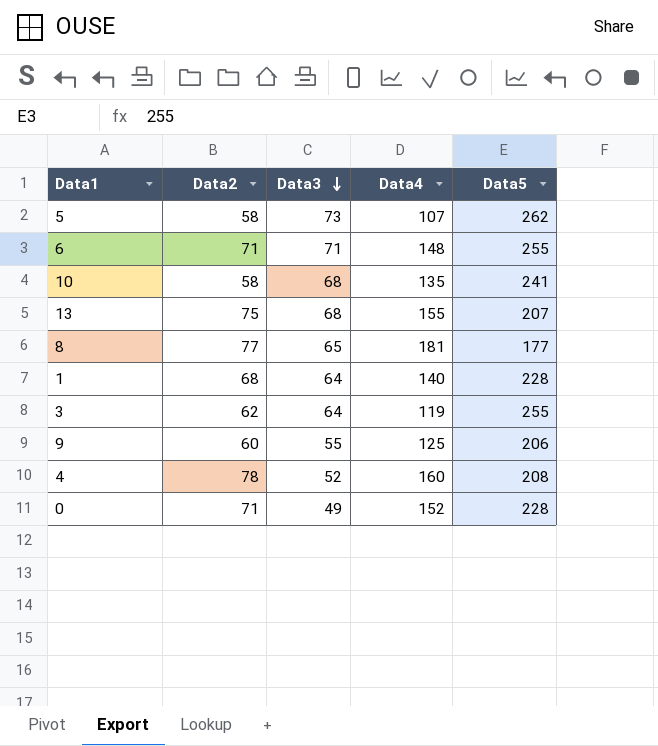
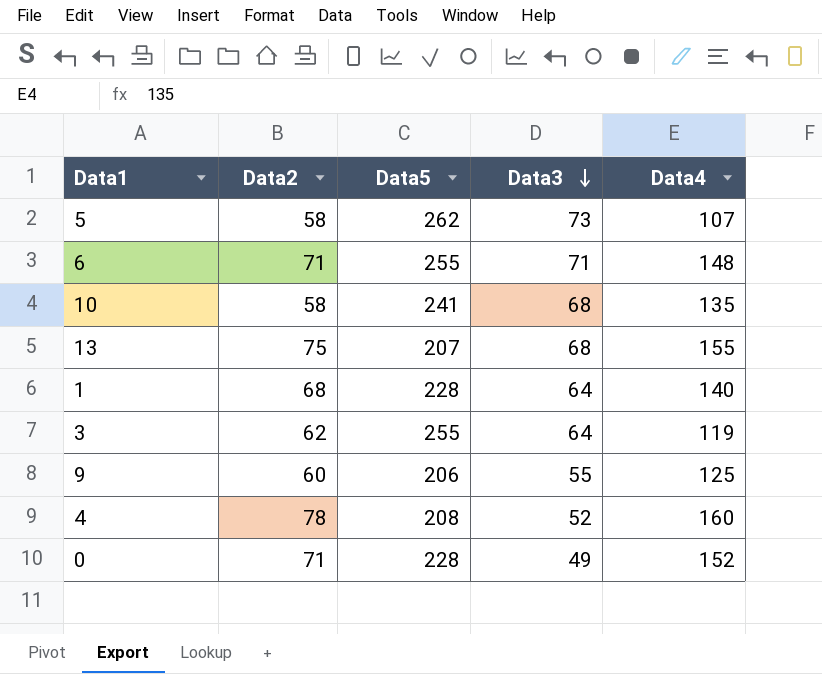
column Data5 | position: 5 -> 3
row 8: 77 | 65 | 181 | 177 -> none

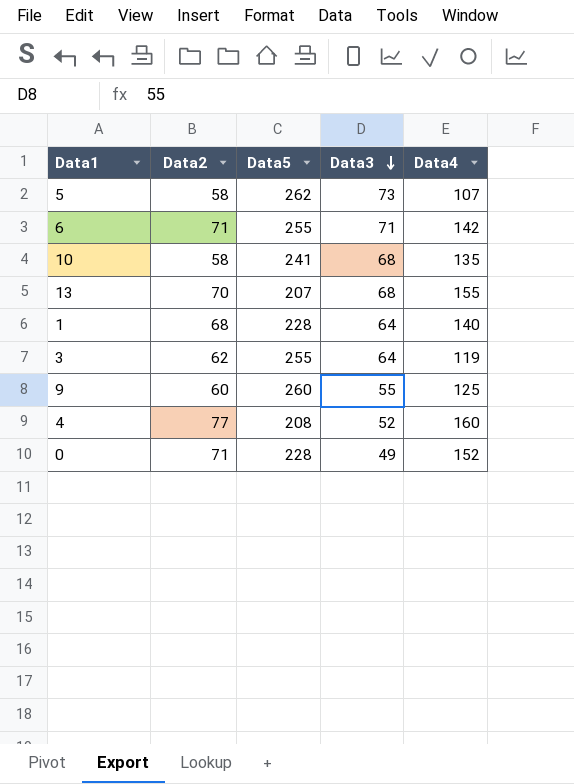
6 | Data4: 148 -> 142
13 | Data2: 75 -> 70
9 | Data5: 206 -> 260
4 | Data2: 78 -> 77

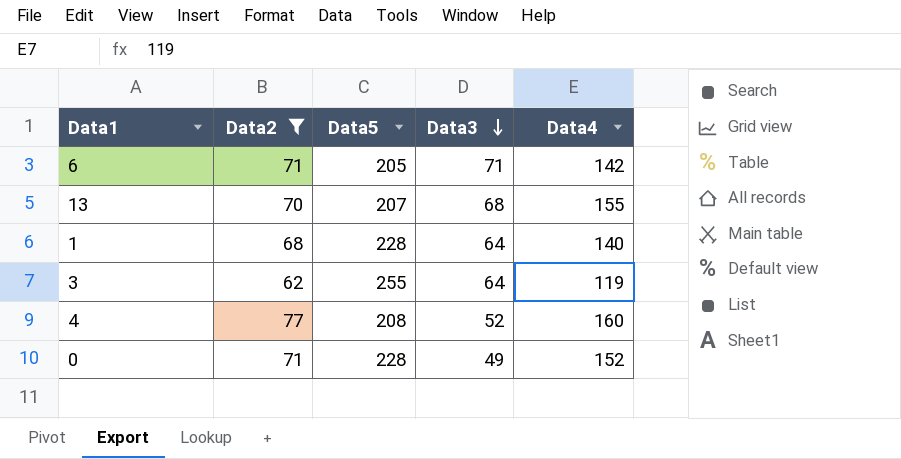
filter: none -> Data2 >= 62
6 | Data5: 255 -> 205

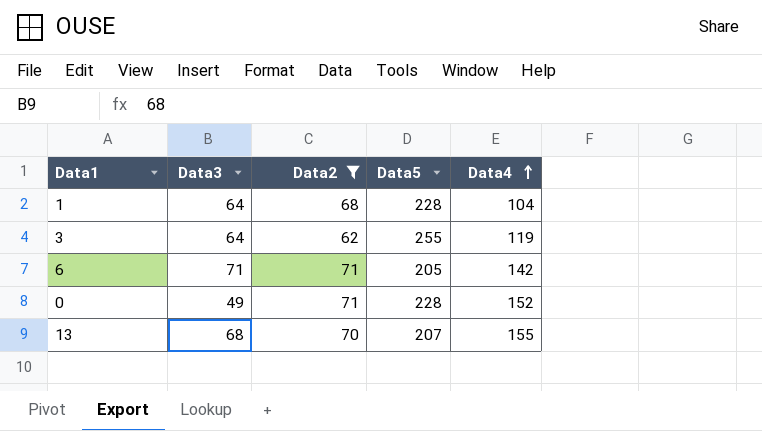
row order: Data3 descending -> Data4 ascending
column Data3 | position: 4 -> 2
row 4: 77 | 208 | 52 | 160 -> none
1 | Data4: 140 -> 104

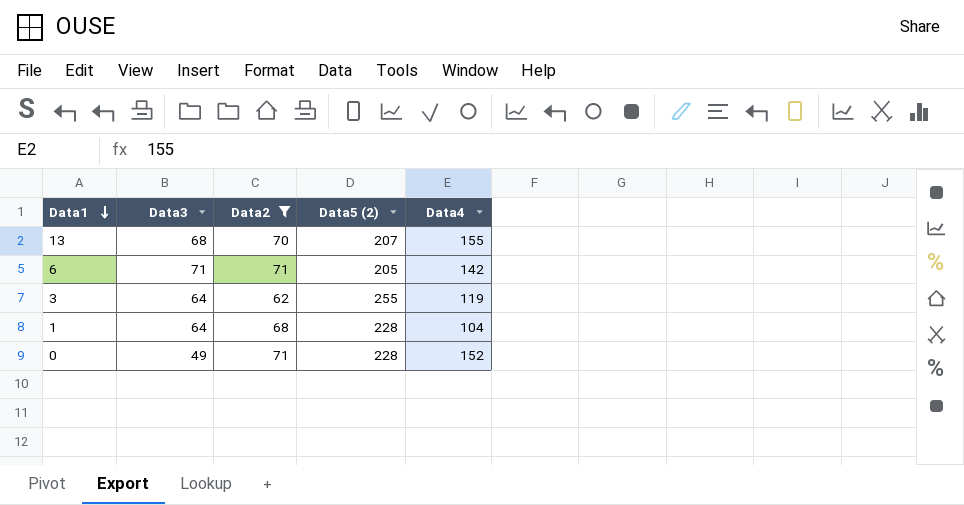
row order: Data4 ascending -> Data1 descending
column name: Data5 -> Data5 (2)

